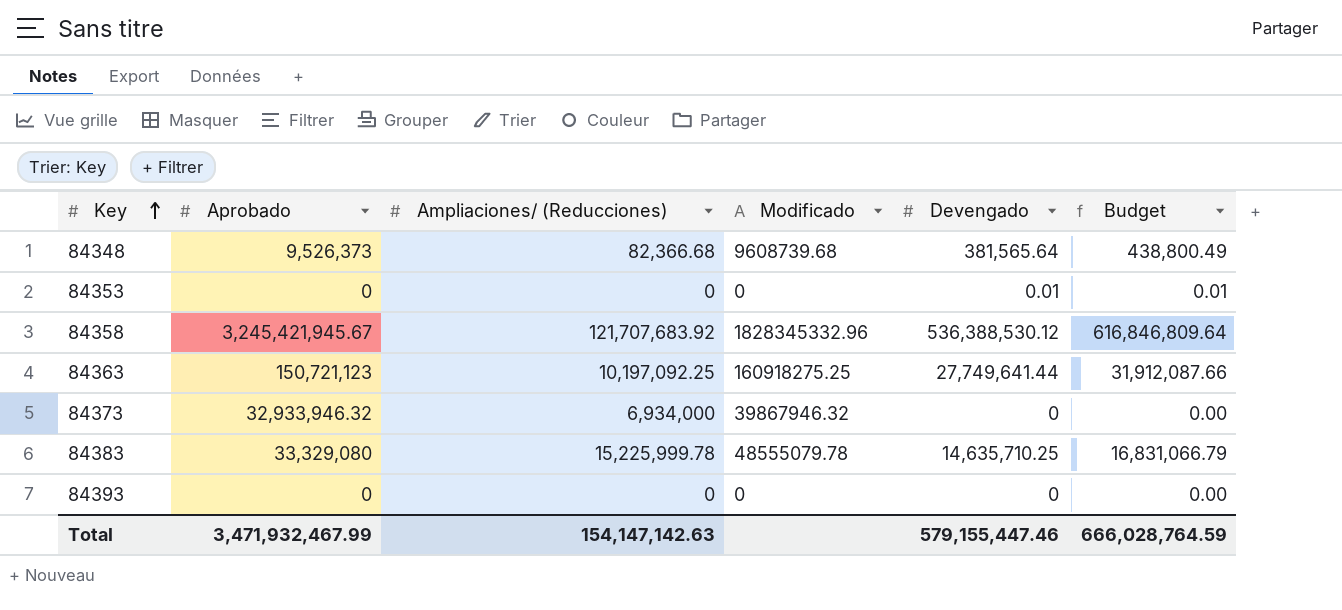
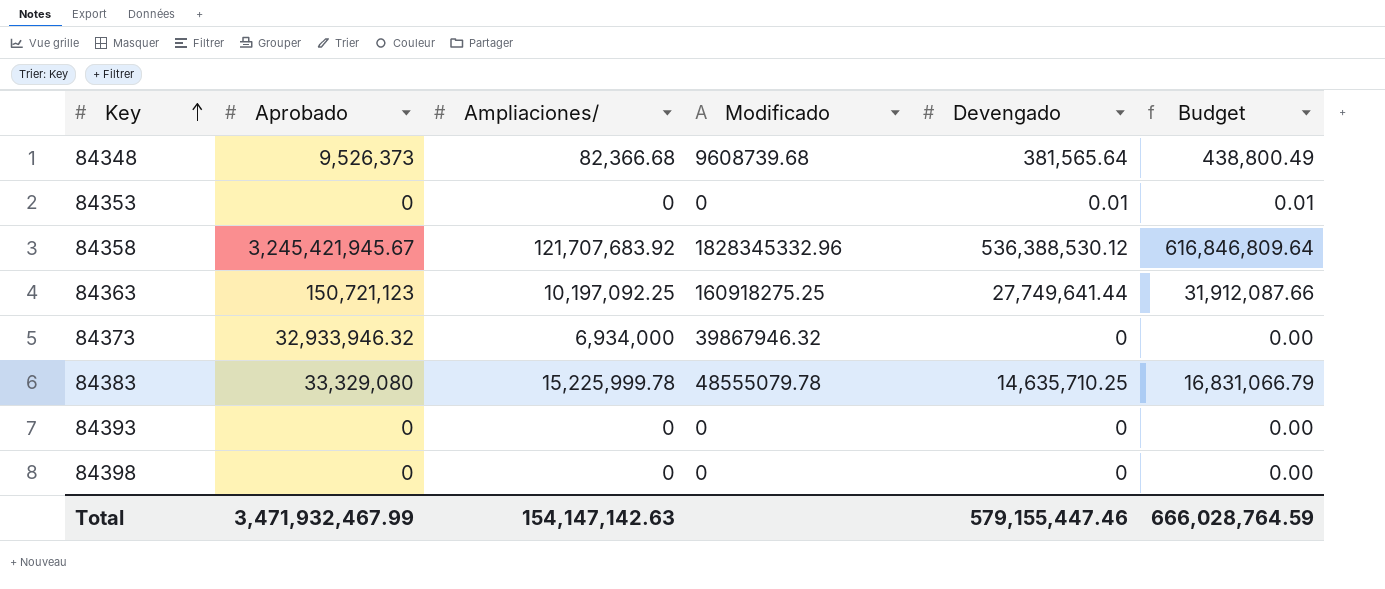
column name: Ampliaciones/ (Reducciones) -> Ampliaciones/
row 84398: none -> 0 | 0 | 0 | 0 | 0.00

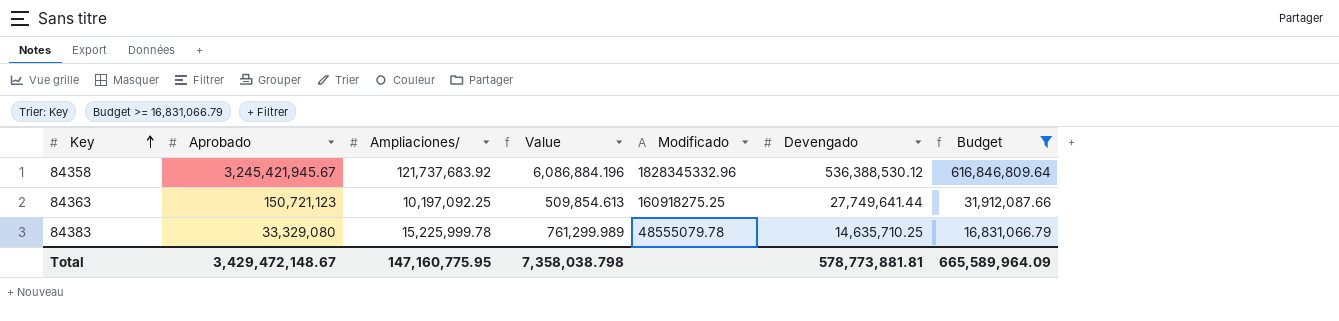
filter: none -> Budget >= 16,831,066.79
column Value | formula: none -> [Ampliaciones/] * 0.05
84358 | Ampliaciones/: 121,707,683.92 -> 121,737,683.92
Total | Aprobado: 3,471,932,467.99 -> 3,429,472,148.67
Total | Ampliaciones/: 154,147,142.63 -> 147,160,775.95
Total | Devengado: 579,155,447.46 -> 578,773,881.81
Total | Budget: 666,028,764.59 -> 665,589,964.09

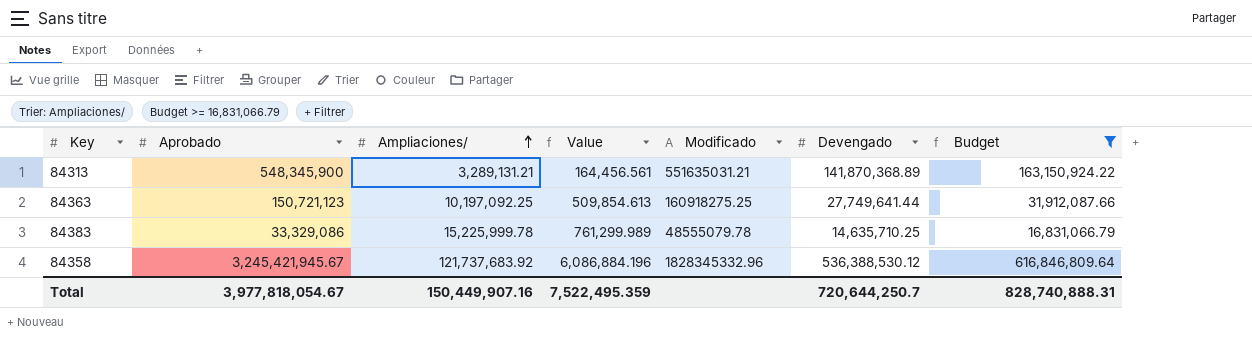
row order: Key ascending -> Ampliaciones/ ascending
row 84313: none -> 548,345,900 | 3,289,131.21 | 164,456.561 | 551635031.21 | 141,870,368.89 | 163,150,924.22
84383 | Aprobado: 33,329,080 -> 33,329,086
Total | Aprobado: 3,429,472,148.67 -> 3,977,818,054.67
Total | Ampliaciones/: 147,160,775.95 -> 150,449,907.16
Total | Value: 7,358,038.798 -> 7,522,495.359
Total | Devengado: 578,773,881.81 -> 720,644,250.7
Total | Budget: 665,589,964.09 -> 828,740,888.31

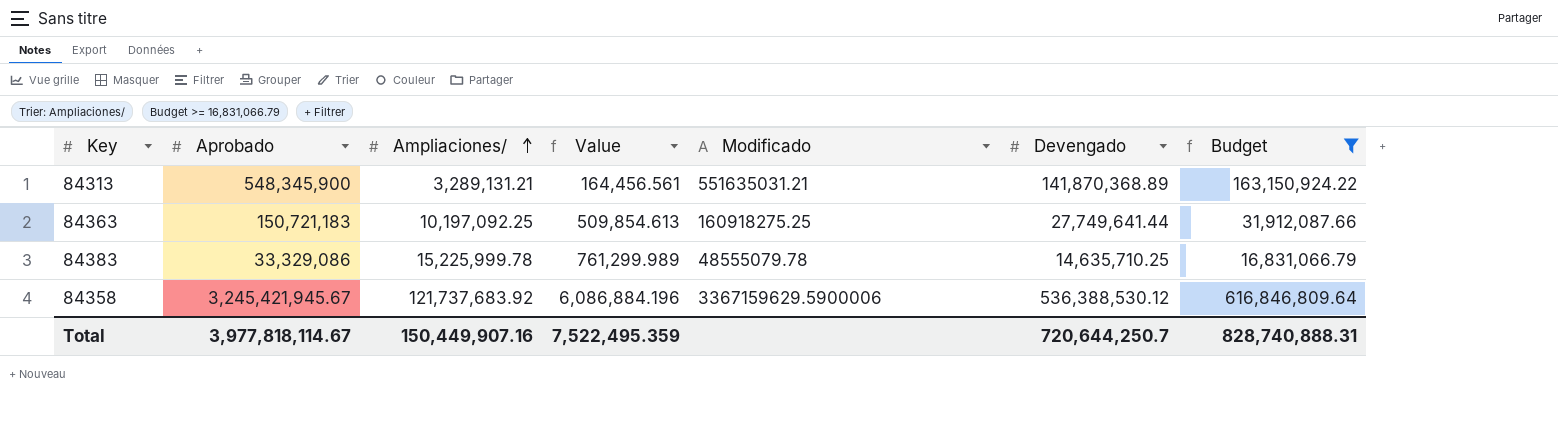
84363 | Aprobado: 150,721,123 -> 150,721,183
84358 | Modificado: 1828345332.96 -> 3367159629.5900006
Total | Aprobado: 3,977,818,054.67 -> 3,977,818,114.67

